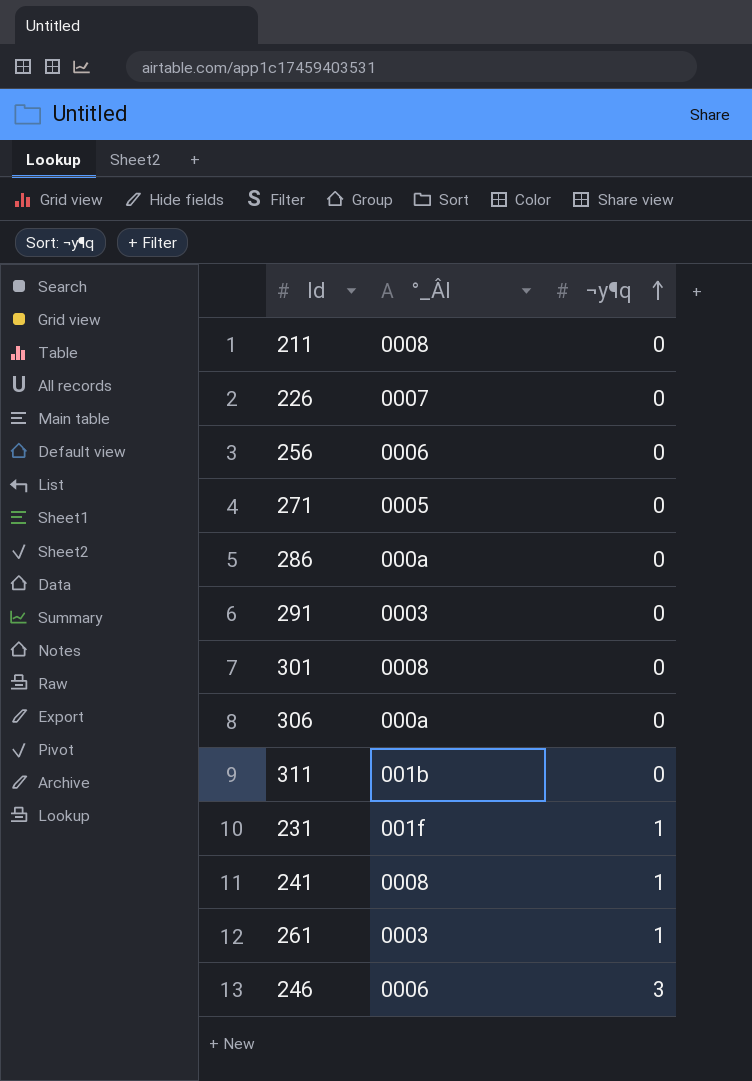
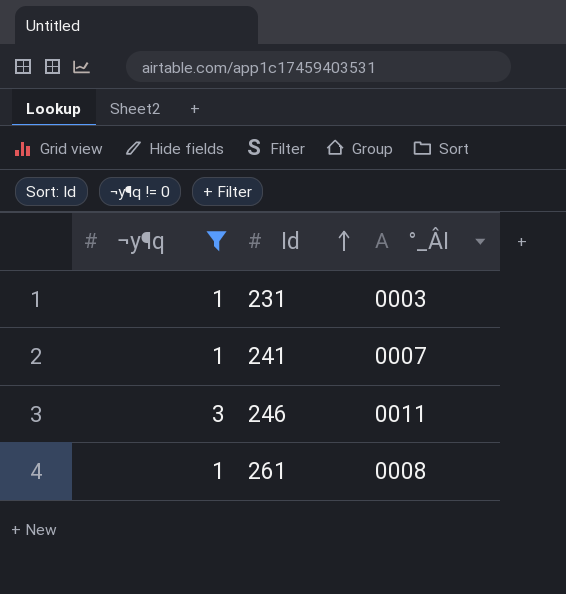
filter: none -> ¬y¶q != 0
row order: ¬y¶q ascending -> Id ascending
column ¬y¶q | position: 3 -> 1
231 | °_ÂI: 001f -> 0003
241 | °_ÂI: 0008 -> 0007
246 | °_ÂI: 0006 -> 0011
261 | °_ÂI: 0003 -> 0008

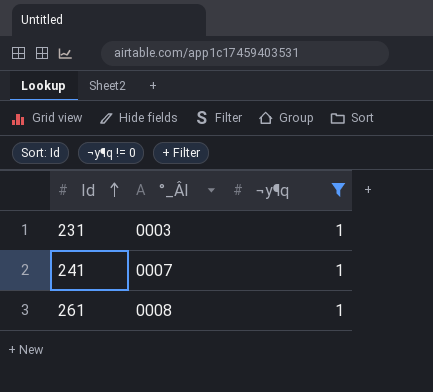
column ¬y¶q | position: 1 -> 3
row 246: 3 | 0011 -> none

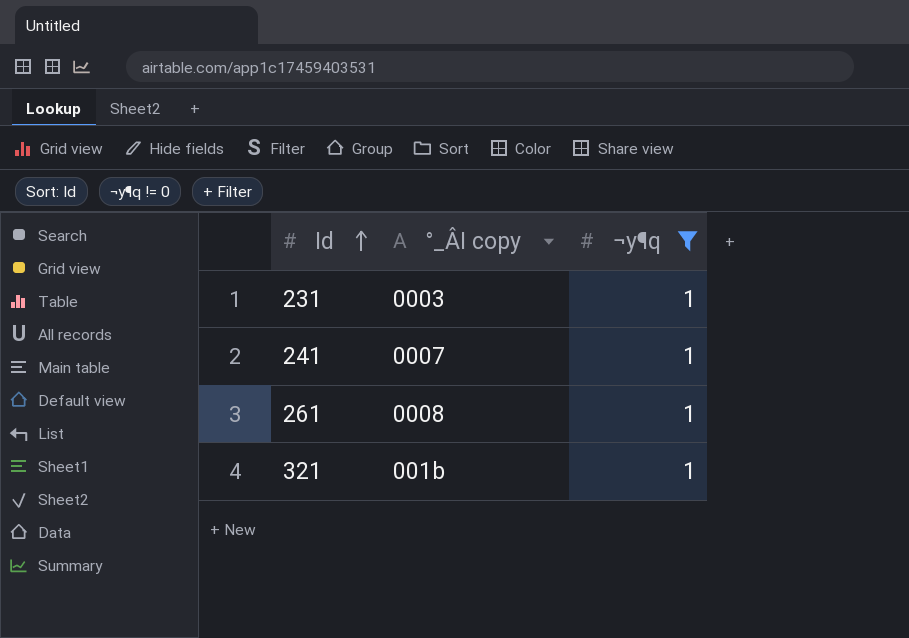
column name: °_ÂI -> °_ÂI copy
row 321: none -> 001b | 1

